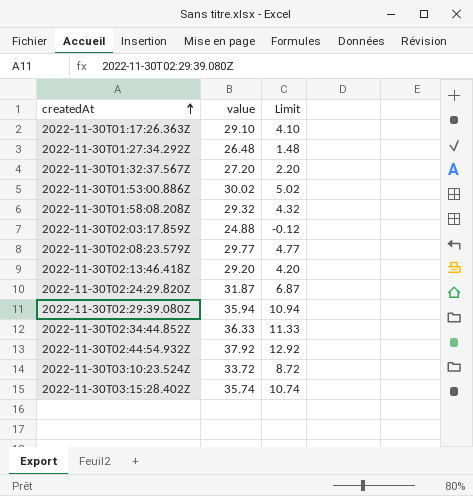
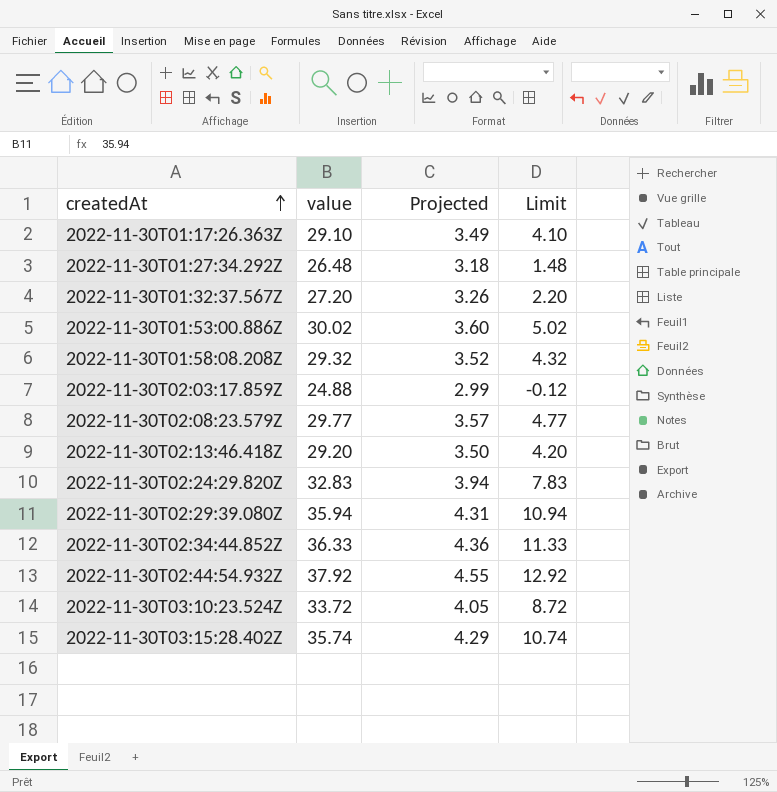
column Projected | formula: none -> [value] * 0.12
2022-11-30T02:24:29.820Z | value: 31.87 -> 32.83
2022-11-30T02:24:29.820Z | Limit: 6.87 -> 7.83

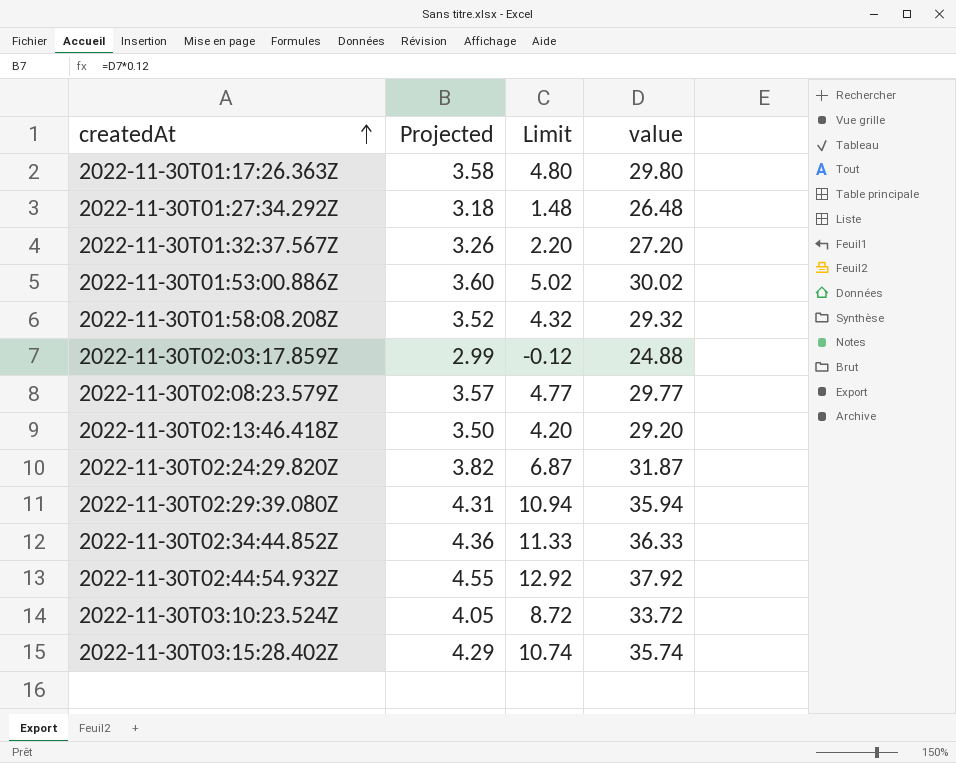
column value | position: 2 -> 4
2022-11-30T01:17:26.363Z | Projected: 3.49 -> 3.58
2022-11-30T01:17:26.363Z | Limit: 4.10 -> 4.80
2022-11-30T01:17:26.363Z | value: 29.10 -> 29.80
2022-11-30T02:24:29.820Z | Projected: 3.94 -> 3.82
2022-11-30T02:24:29.820Z | Limit: 7.83 -> 6.87
2022-11-30T02:24:29.820Z | value: 32.83 -> 31.87

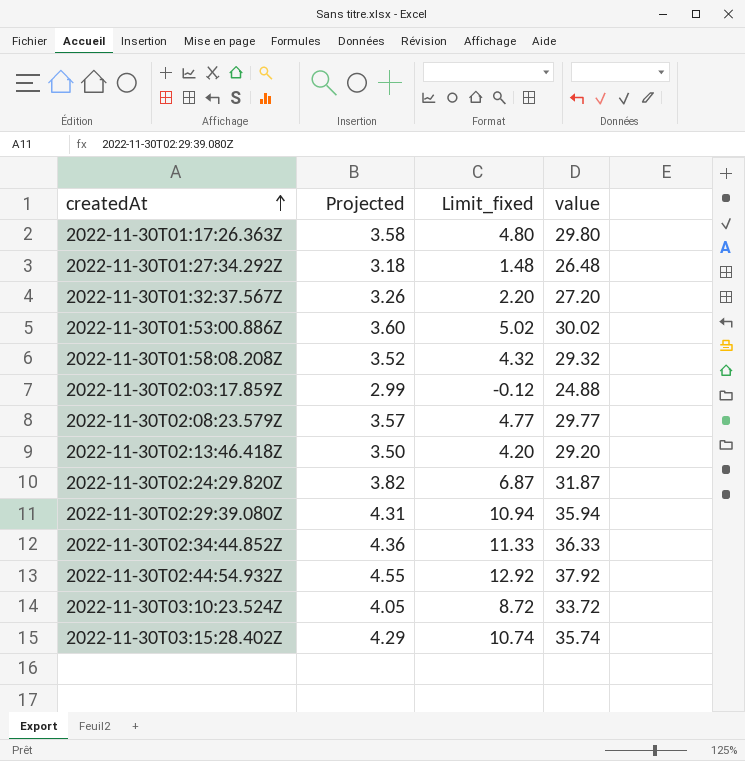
column name: Limit -> Limit_fixed

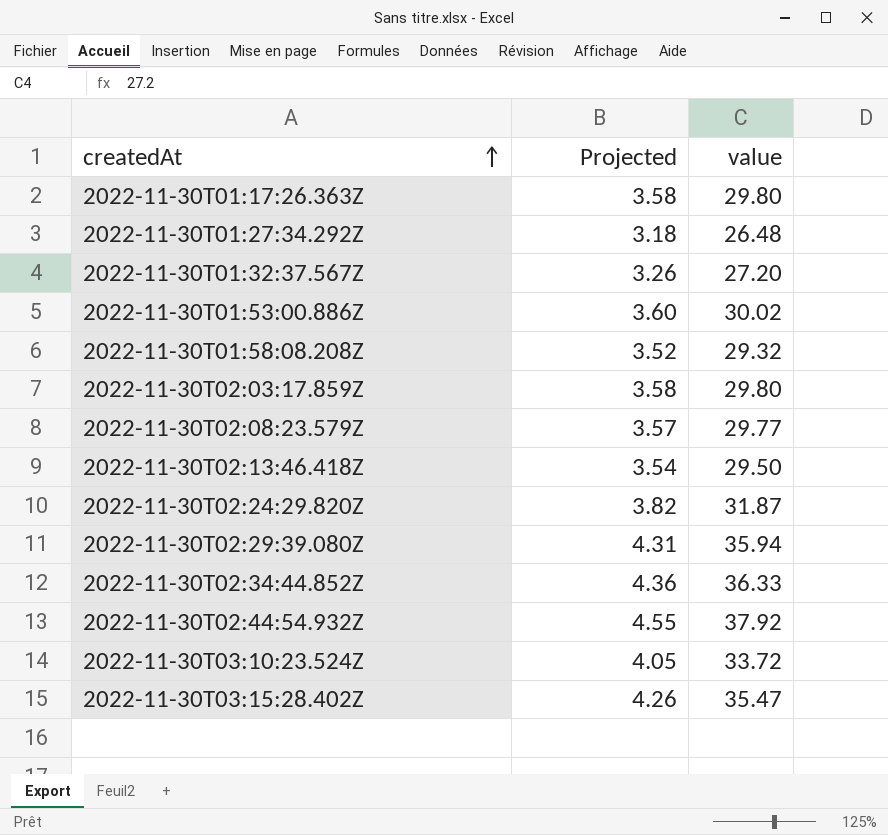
column Limit_fixed | formula: [value] - 25 -> none
2022-11-30T02:03:17.859Z | Projected: 2.99 -> 3.58
2022-11-30T02:03:17.859Z | value: 24.88 -> 29.80
2022-11-30T02:13:46.418Z | Projected: 3.50 -> 3.54
2022-11-30T02:13:46.418Z | value: 29.20 -> 29.50
2022-11-30T03:15:28.402Z | Projected: 4.29 -> 4.26
2022-11-30T03:15:28.402Z | value: 35.74 -> 35.47

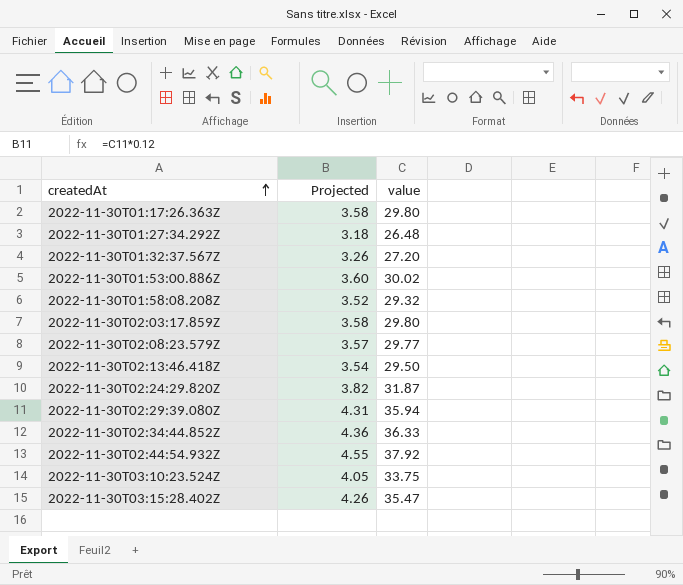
2022-11-30T03:10:23.524Z | value: 33.72 -> 33.75

